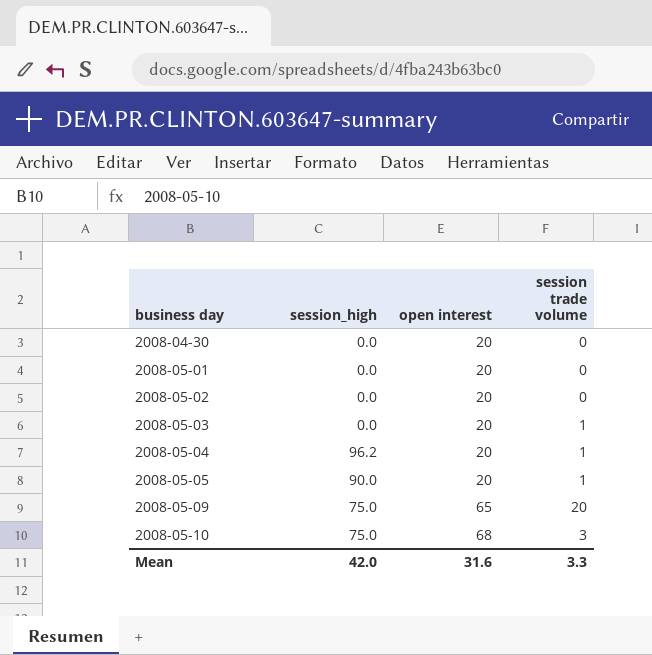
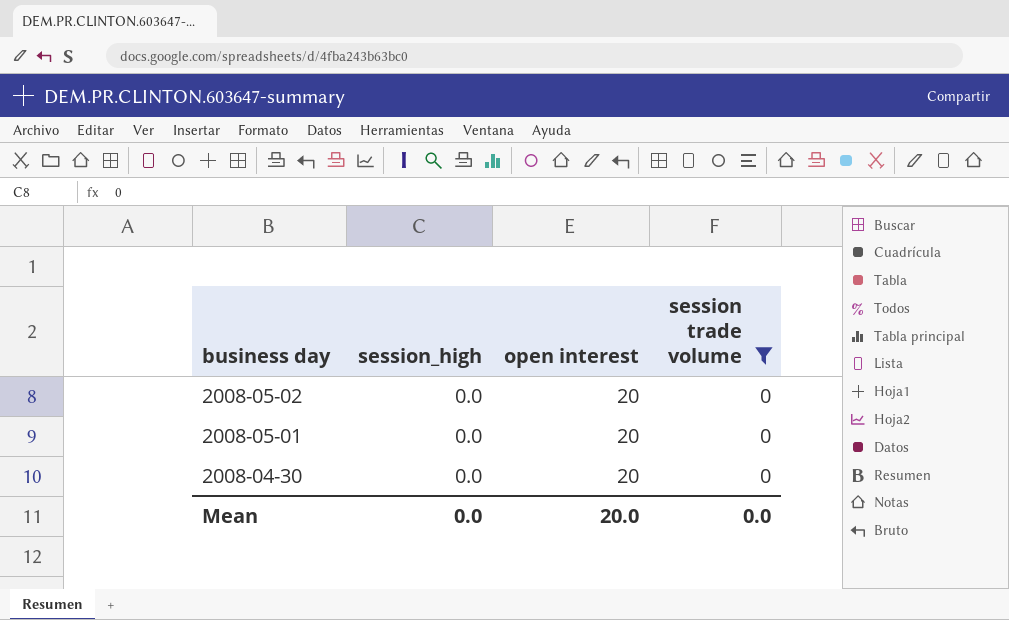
filter: none -> session trade volume = 0
row order: business day ascending -> business day descending
Mean | session_high: 42.0 -> 0.0
Mean | open interest: 31.6 -> 20.0
Mean | session trade volume: 3.3 -> 0.0

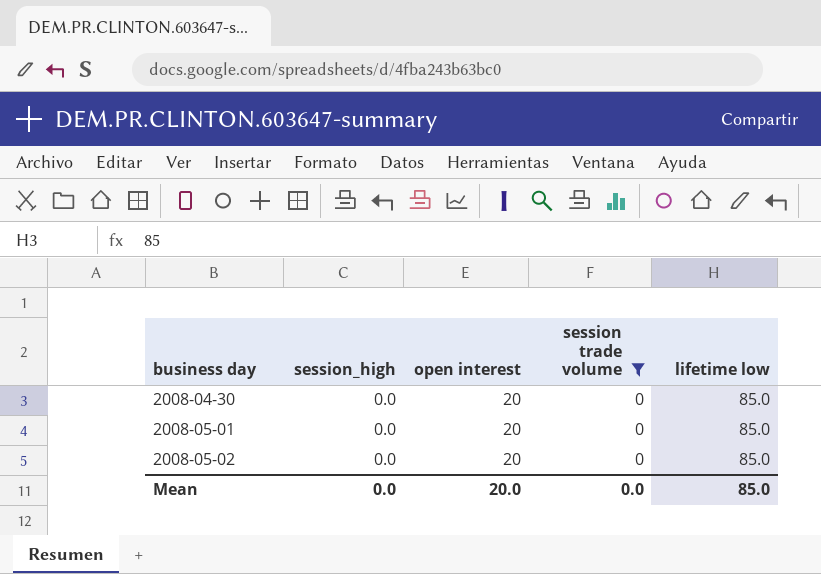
row order: business day descending -> business day ascending
column lifetime low | position: none -> 5

